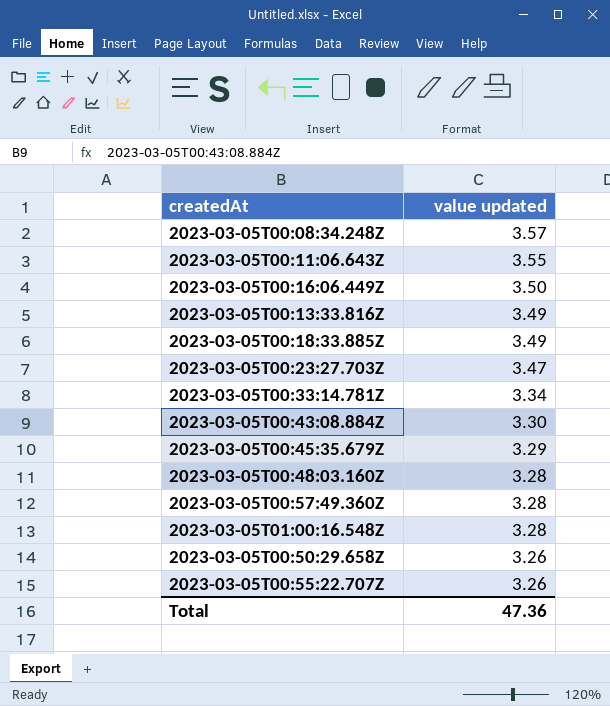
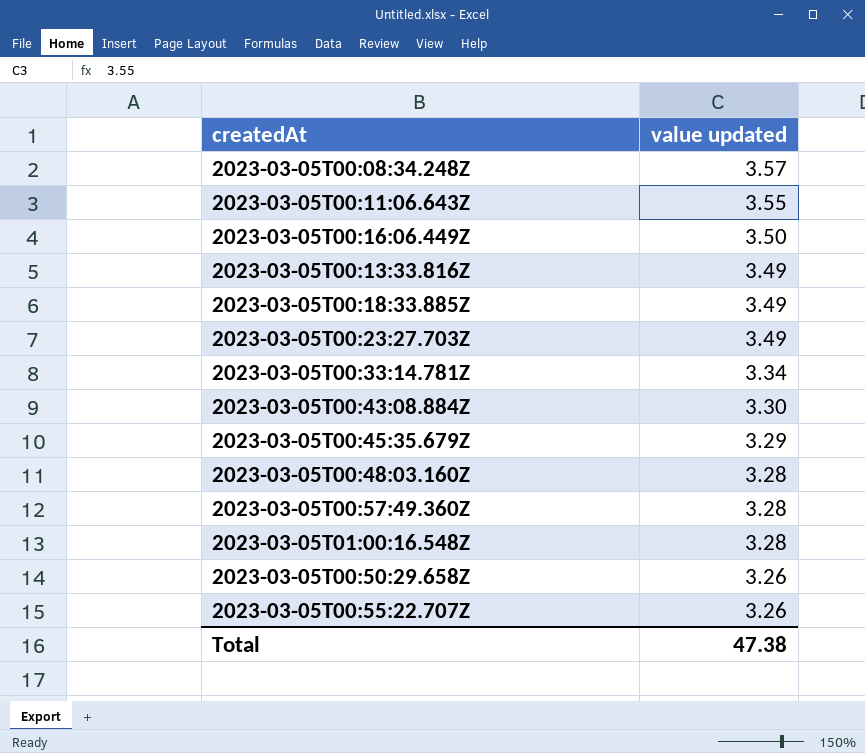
2023-03-05T00:23:27.703Z | value updated: 3.47 -> 3.49
Total | value updated: 47.36 -> 47.38

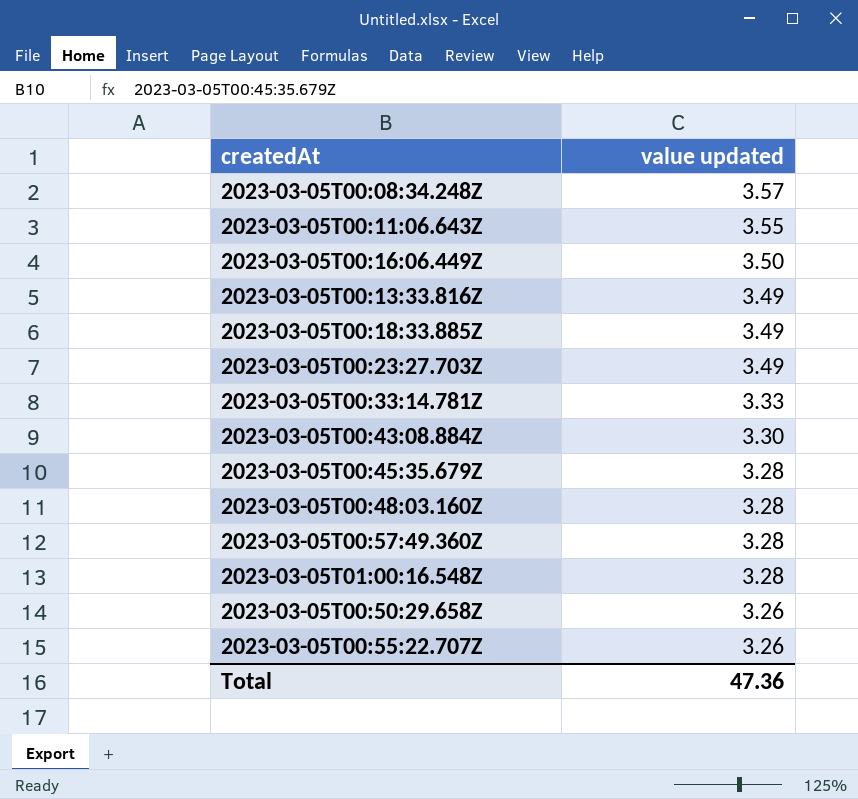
2023-03-05T00:33:14.781Z | value updated: 3.34 -> 3.33
2023-03-05T00:45:35.679Z | value updated: 3.29 -> 3.28
Total | value updated: 47.38 -> 47.36

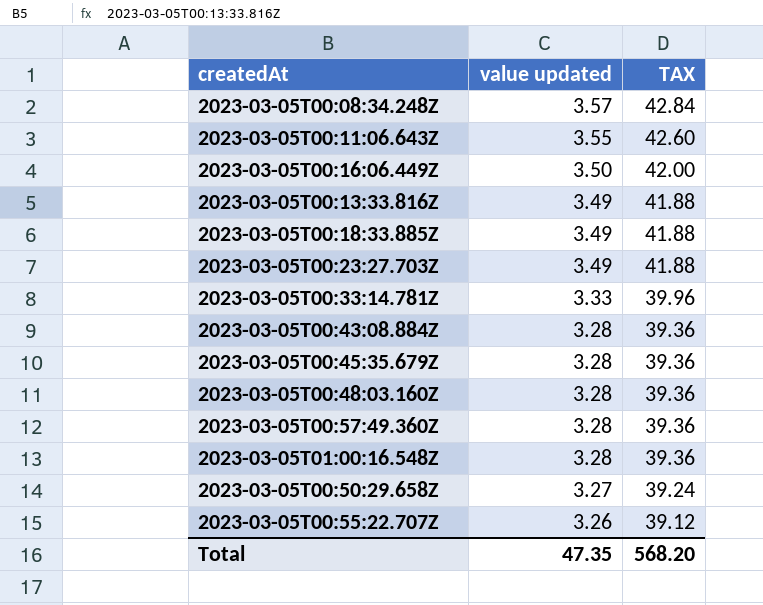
column TAX | formula: none -> [value updated] * 12
2023-03-05T00:43:08.884Z | value updated: 3.30 -> 3.28
2023-03-05T00:50:29.658Z | value updated: 3.26 -> 3.27
Total | value updated: 47.36 -> 47.35

